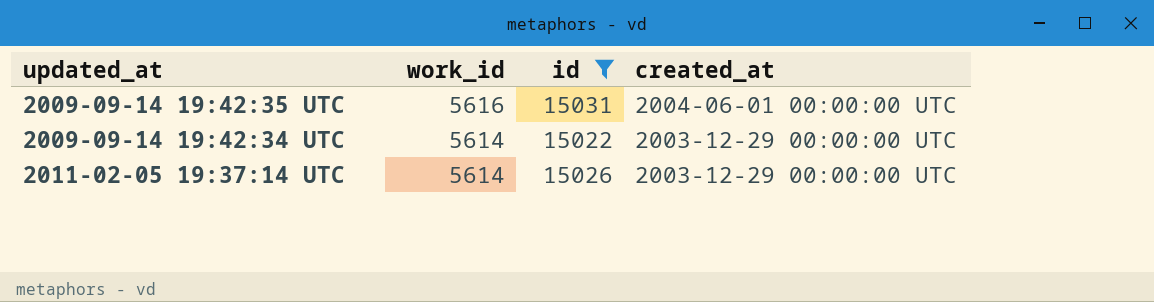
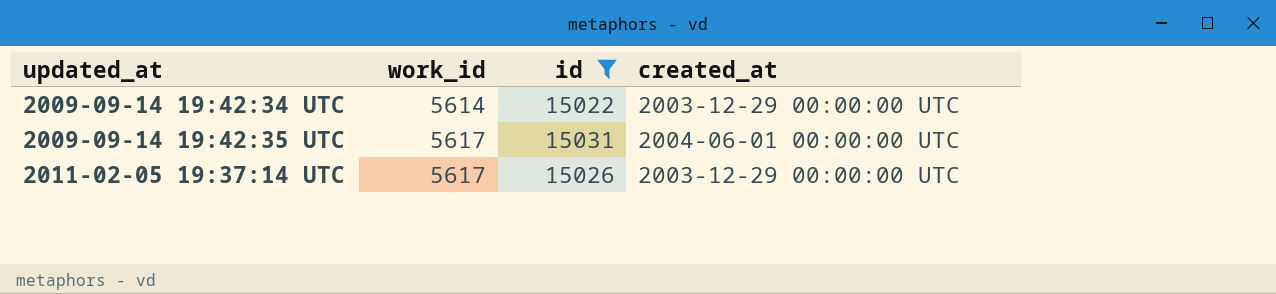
row order: work_id descending -> updated_at ascending
2009-09-14 19:42:35 UTC | work_id: 5616 -> 5617
2011-02-05 19:37:14 UTC | work_id: 5614 -> 5617

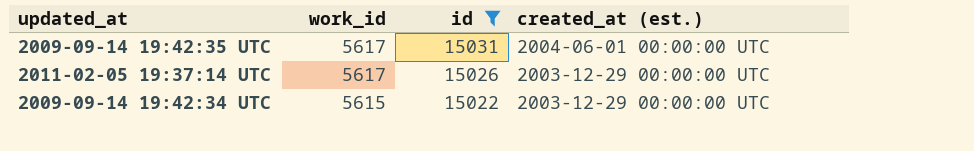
row order: updated_at ascending -> work_id descending
column name: created_at -> created_at (est.)
2009-09-14 19:42:34 UTC | work_id: 5614 -> 5615

